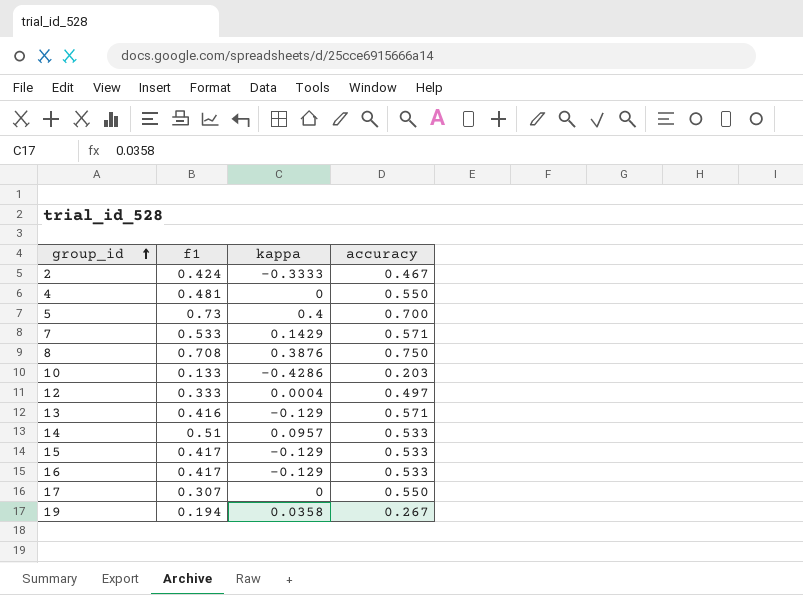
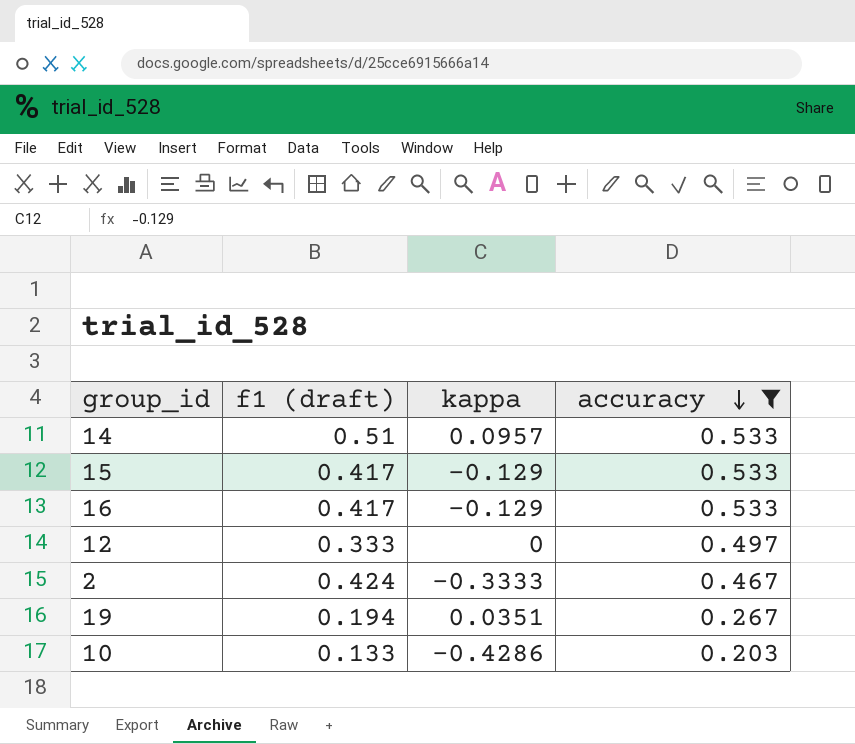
filter: none -> accuracy <= 0.533
row order: group_id ascending -> accuracy descending
column name: f1 -> f1 (draft)
12 | kappa: 0.0004 -> 0
19 | kappa: 0.0358 -> 0.0351

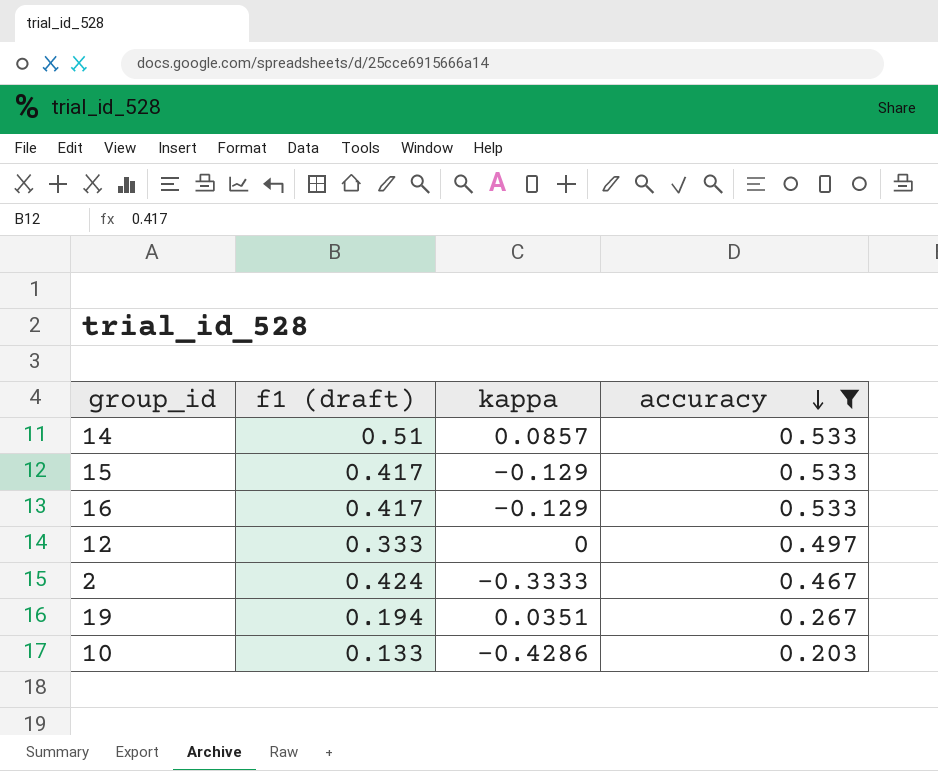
14 | kappa: 0.0957 -> 0.0857

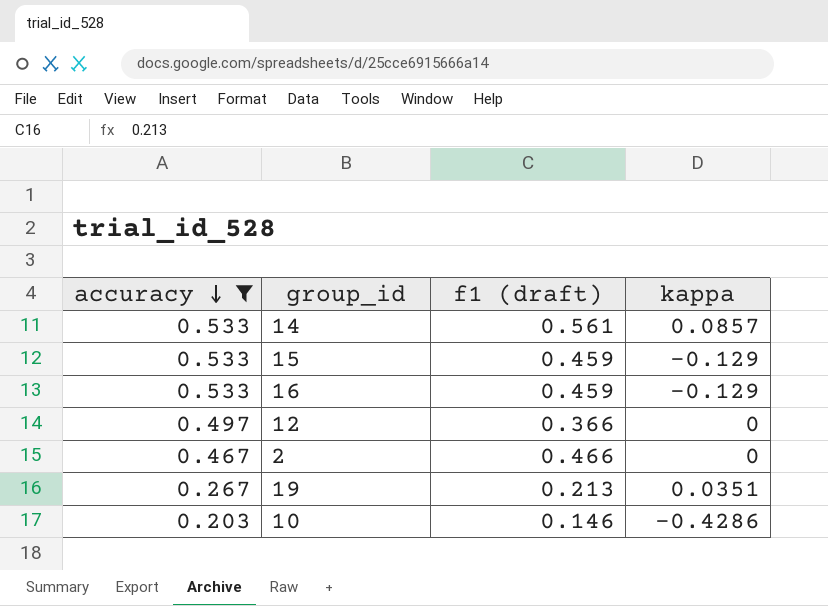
column accuracy | position: 4 -> 1
14 | f1 (draft): 0.51 -> 0.561
15 | f1 (draft): 0.417 -> 0.459
16 | f1 (draft): 0.417 -> 0.459
12 | f1 (draft): 0.333 -> 0.366
2 | f1 (draft): 0.424 -> 0.466
2 | kappa: -0.3333 -> 0
19 | f1 (draft): 0.194 -> 0.213
10 | f1 (draft): 0.133 -> 0.146

